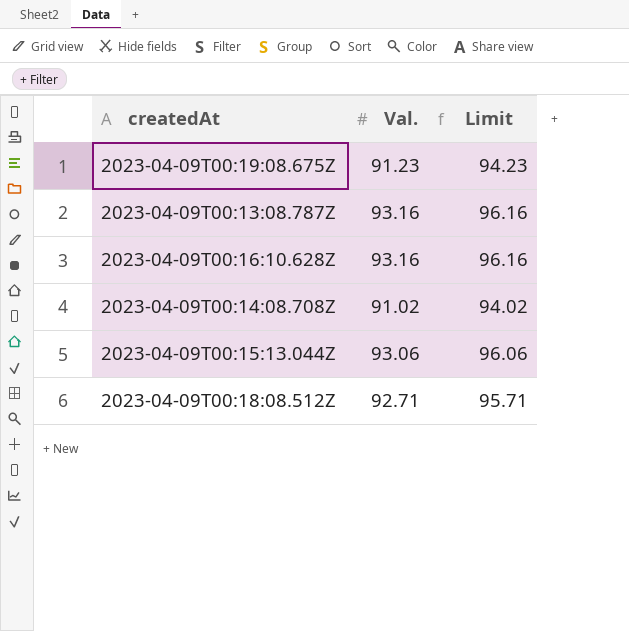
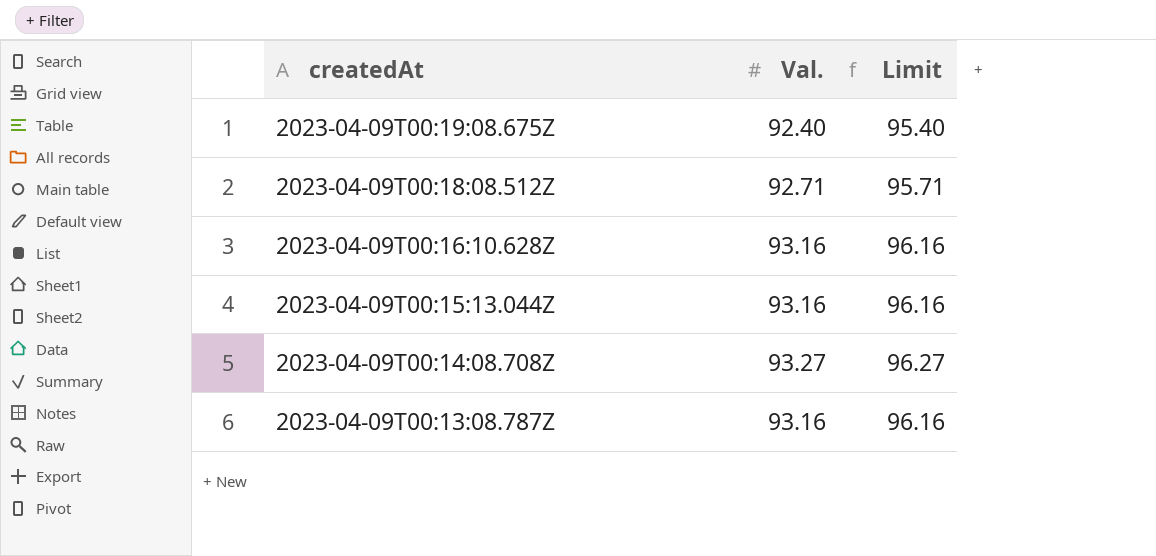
row order: none -> createdAt descending
2023-04-09T00:19:08.675Z | Val.: 91.23 -> 92.40
2023-04-09T00:19:08.675Z | Limit: 94.23 -> 95.40
2023-04-09T00:15:13.044Z | Val.: 93.06 -> 93.16
2023-04-09T00:15:13.044Z | Limit: 96.06 -> 96.16
2023-04-09T00:14:08.708Z | Val.: 91.02 -> 93.27
2023-04-09T00:14:08.708Z | Limit: 94.02 -> 96.27

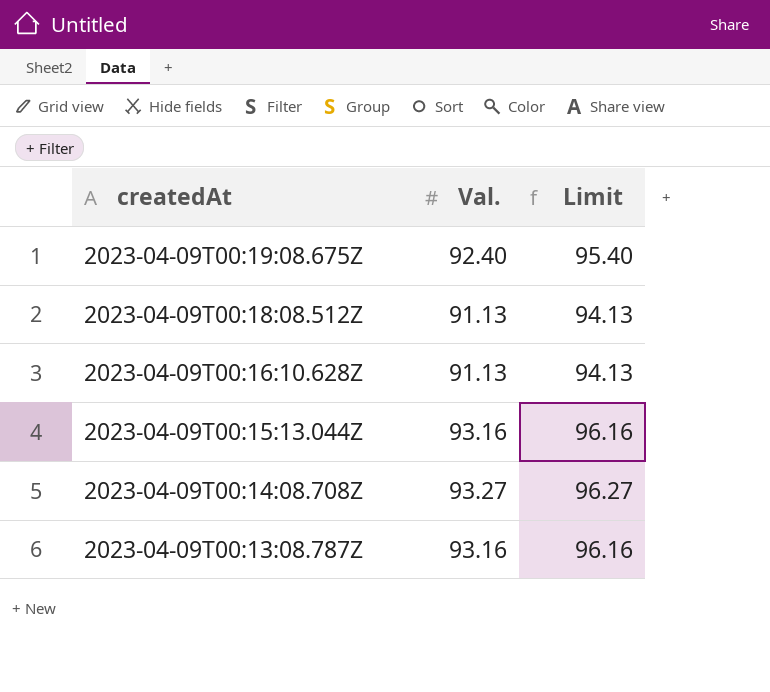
2023-04-09T00:18:08.512Z | Val.: 92.71 -> 91.13
2023-04-09T00:18:08.512Z | Limit: 95.71 -> 94.13
2023-04-09T00:16:10.628Z | Val.: 93.16 -> 91.13
2023-04-09T00:16:10.628Z | Limit: 96.16 -> 94.13

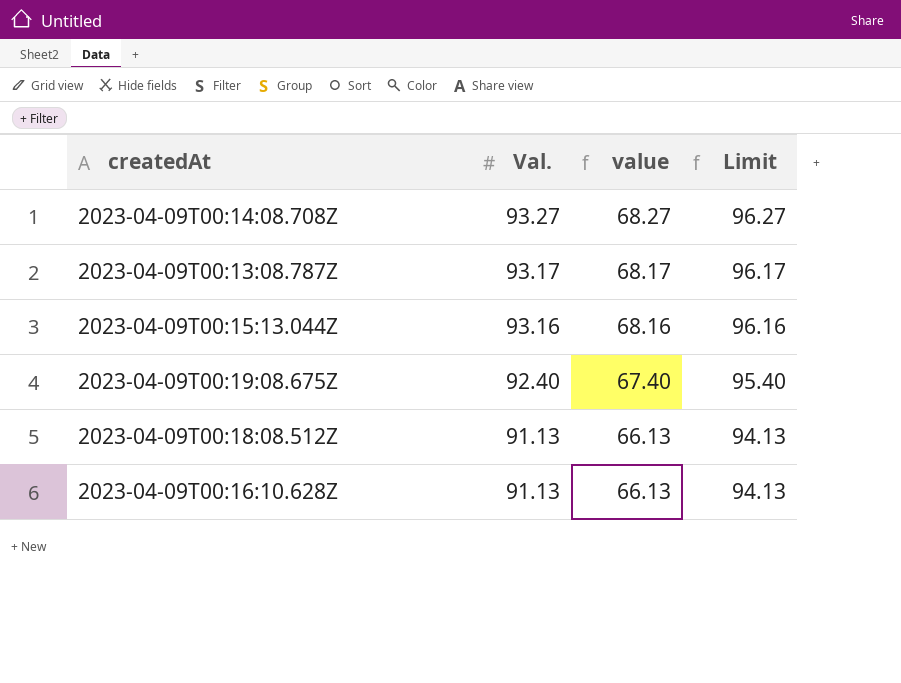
row order: createdAt descending -> Val. descending
column value | formula: none -> [Val.] - 25
2023-04-09T00:13:08.787Z | Val.: 93.16 -> 93.17
2023-04-09T00:13:08.787Z | Limit: 96.16 -> 96.17

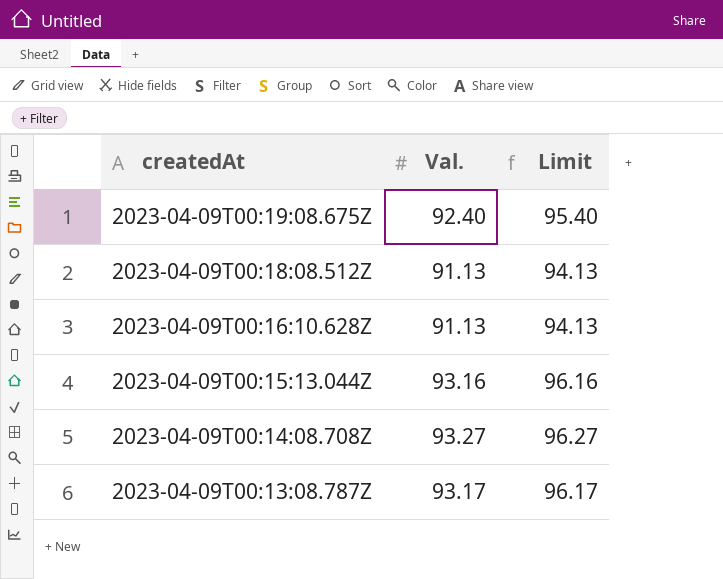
row order: Val. descending -> createdAt descending
column value | formula: [Val.] - 25 -> none

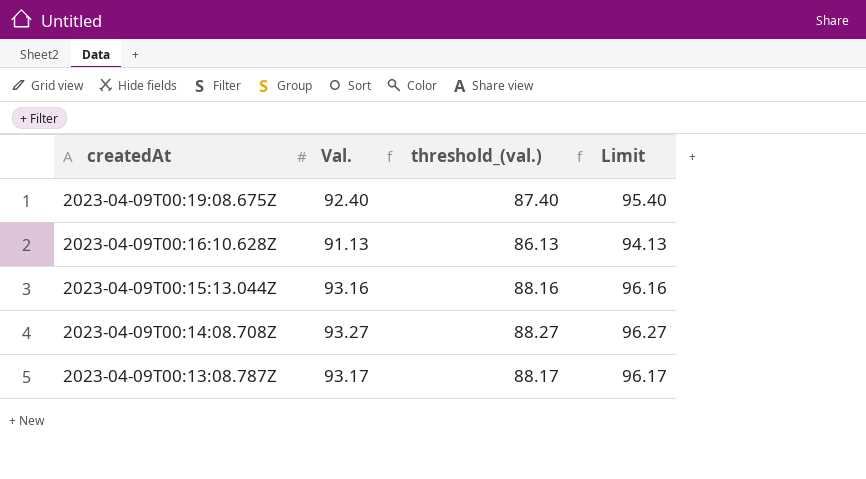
column threshold_(val.) | formula: none -> [Val.] - 5
row 2023-04-09T00:18:08.512Z: 91.13 | 94.13 -> none

